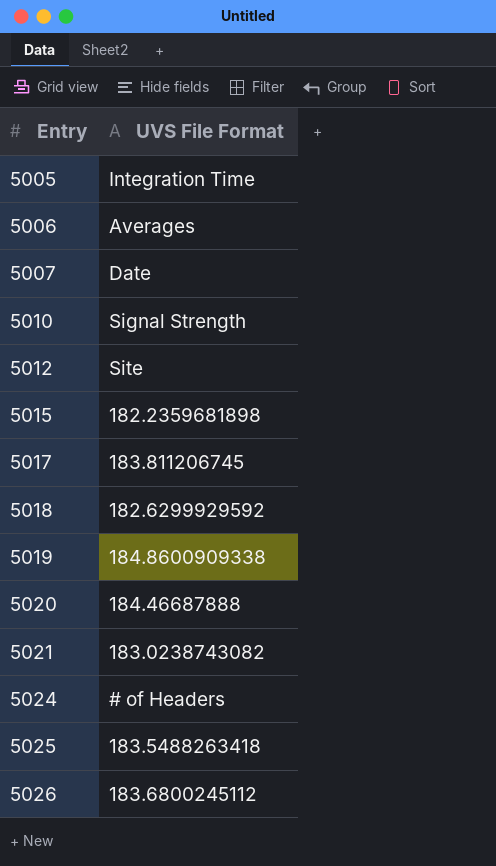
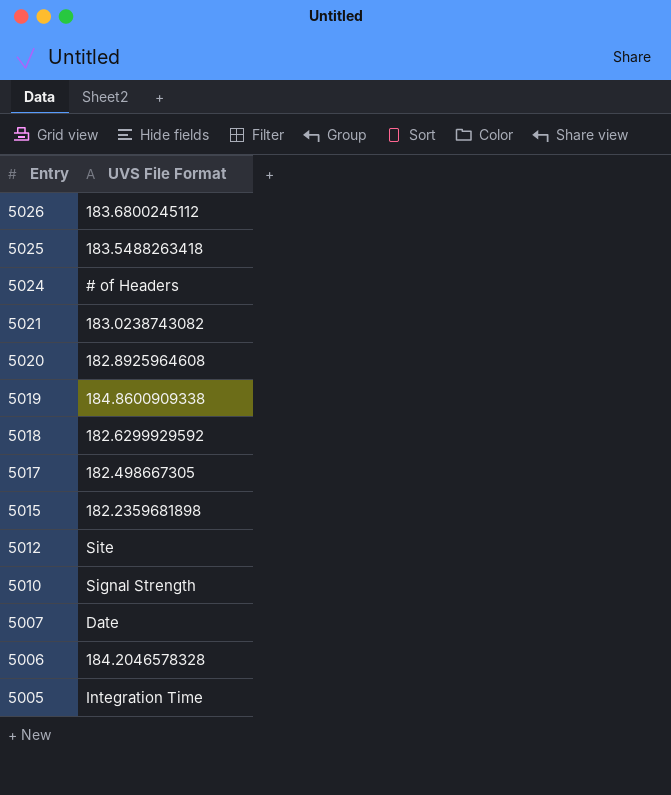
row order: Entry ascending -> Entry descending
5020 | UVS File Format: 184.46687888 -> 182.8925964608
5017 | UVS File Format: 183.811206745 -> 182.498667305
5006 | UVS File Format: Averages -> 184.2046578328

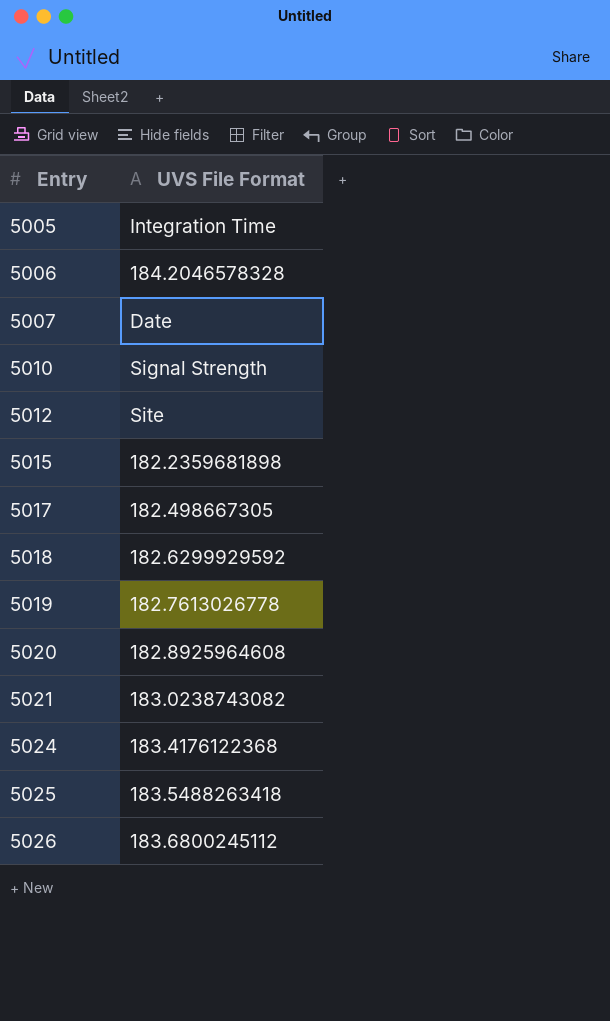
row order: Entry descending -> Entry ascending
5019 | UVS File Format: 184.8600909338 -> 182.7613026778
5024 | UVS File Format: # of Headers -> 183.4176122368

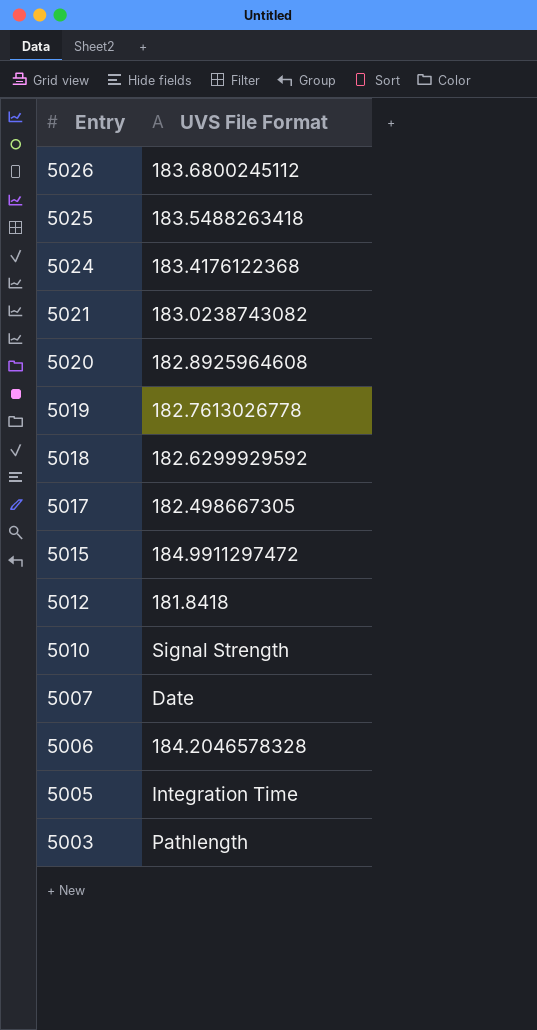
row order: Entry ascending -> Entry descending
5015 | UVS File Format: 182.2359681898 -> 184.9911297472
5012 | UVS File Format: Site -> 181.8418
row 5003: none -> Pathlength

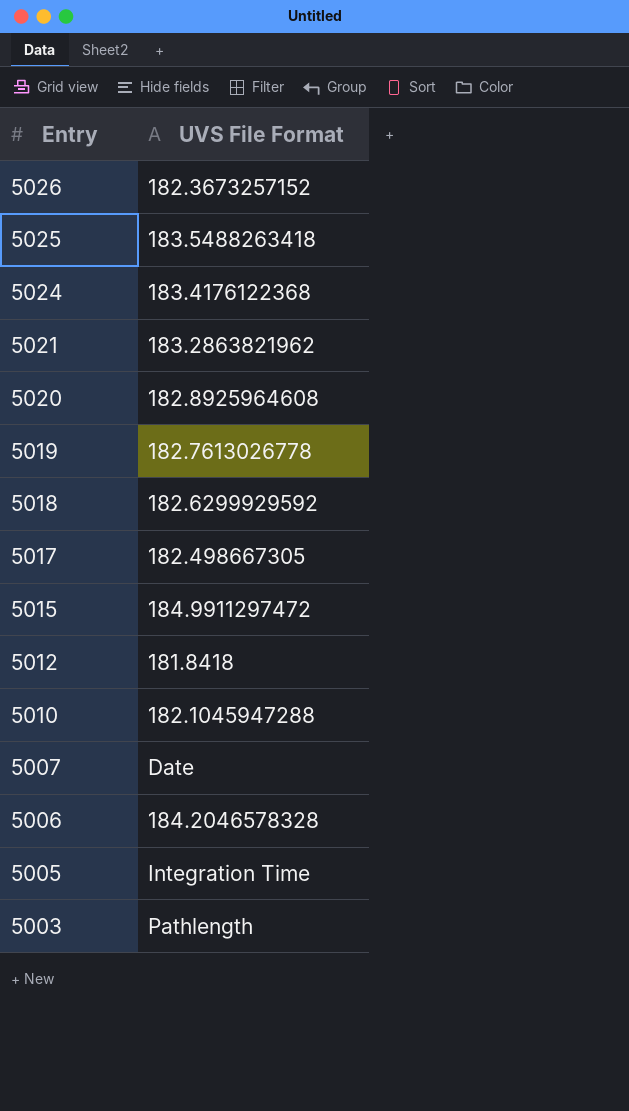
5026 | UVS File Format: 183.6800245112 -> 182.3673257152
5021 | UVS File Format: 183.0238743082 -> 183.2863821962
5010 | UVS File Format: Signal Strength -> 182.1045947288

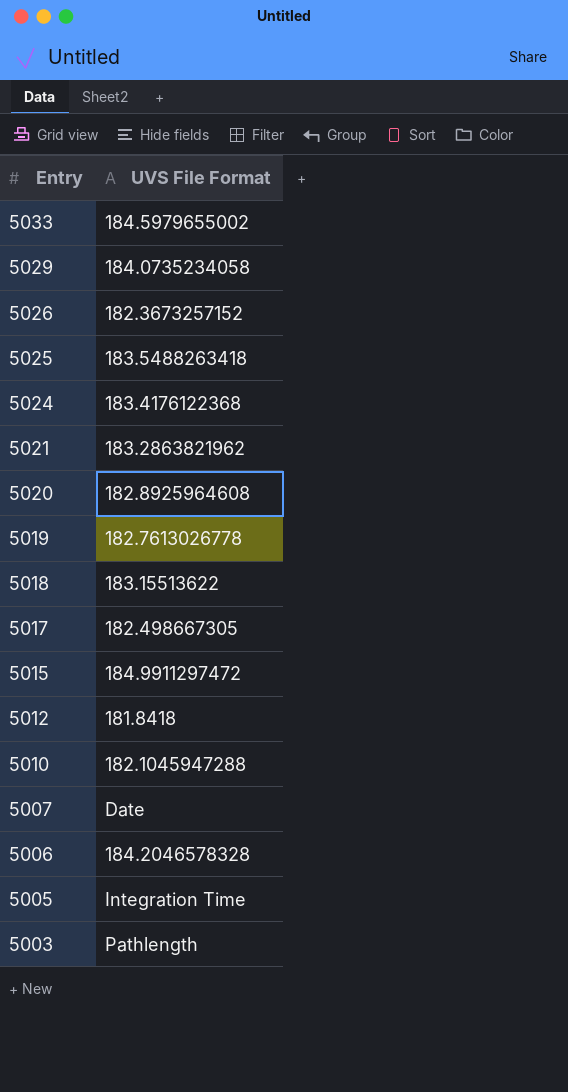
row 5033: none -> 184.5979655002
row 5029: none -> 184.0735234058
5018 | UVS File Format: 182.6299929592 -> 183.15513622

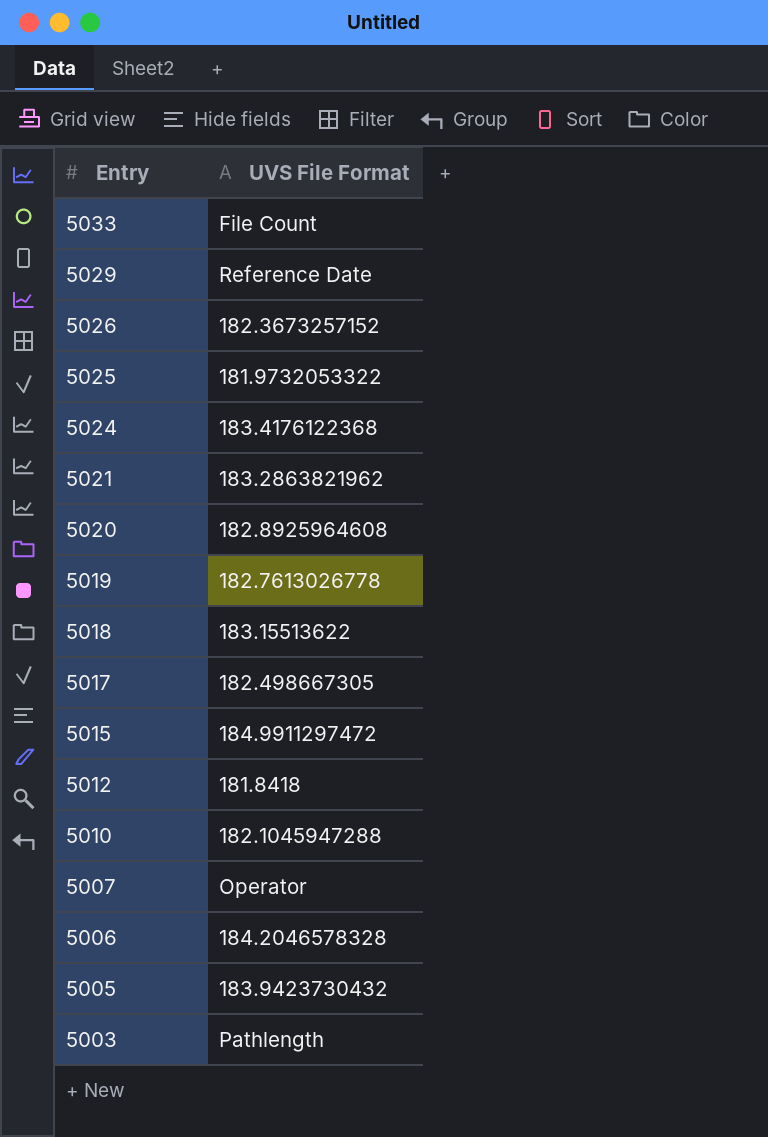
5033 | UVS File Format: 184.5979655002 -> File Count
5029 | UVS File Format: 184.0735234058 -> Reference Date
5025 | UVS File Format: 183.5488263418 -> 181.9732053322
5007 | UVS File Format: Date -> Operator
5005 | UVS File Format: Integration Time -> 183.9423730432

